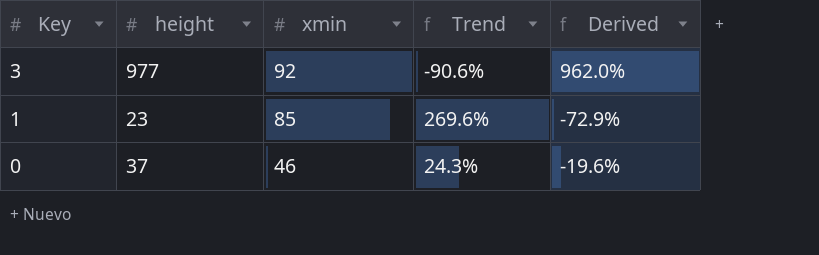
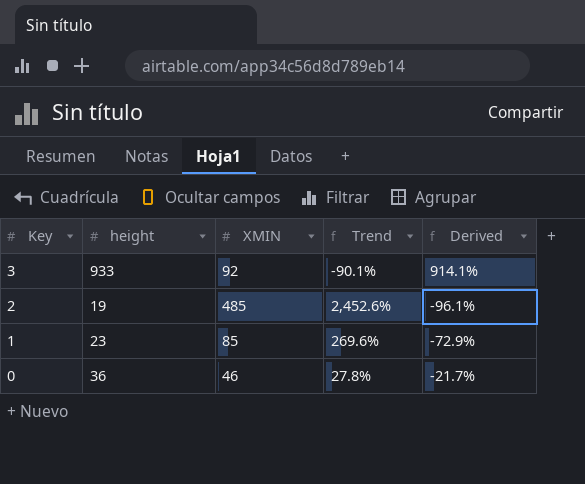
column name: xmin -> XMIN
3 | height: 977 -> 933
3 | Trend: -90.6% -> -90.1%
3 | Derived: 962.0% -> 914.1%
row 2: none -> 19 | 485 | 2,452.6% | -96.1%
0 | height: 37 -> 36
0 | Trend: 24.3% -> 27.8%
0 | Derived: -19.6% -> -21.7%

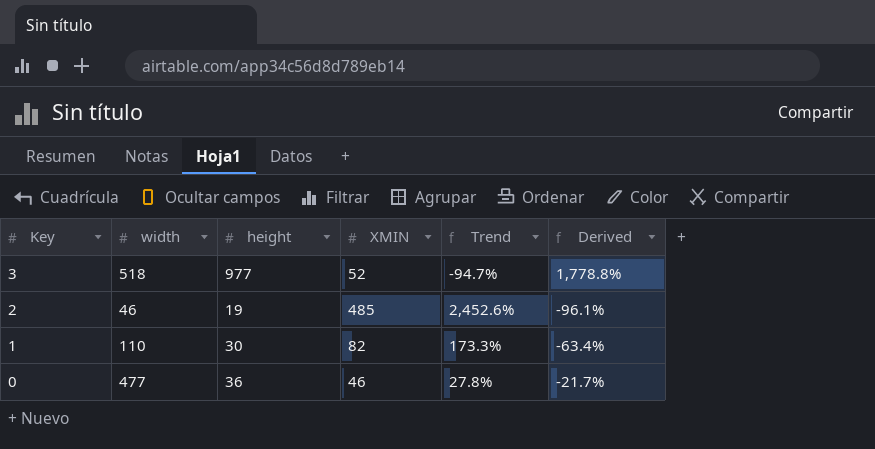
column width | position: none -> 2
3 | height: 933 -> 977
3 | XMIN: 92 -> 52
3 | Trend: -90.1% -> -94.7%
3 | Derived: 914.1% -> 1,778.8%
1 | height: 23 -> 30
1 | XMIN: 85 -> 82
1 | Trend: 269.6% -> 173.3%
1 | Derived: -72.9% -> -63.4%

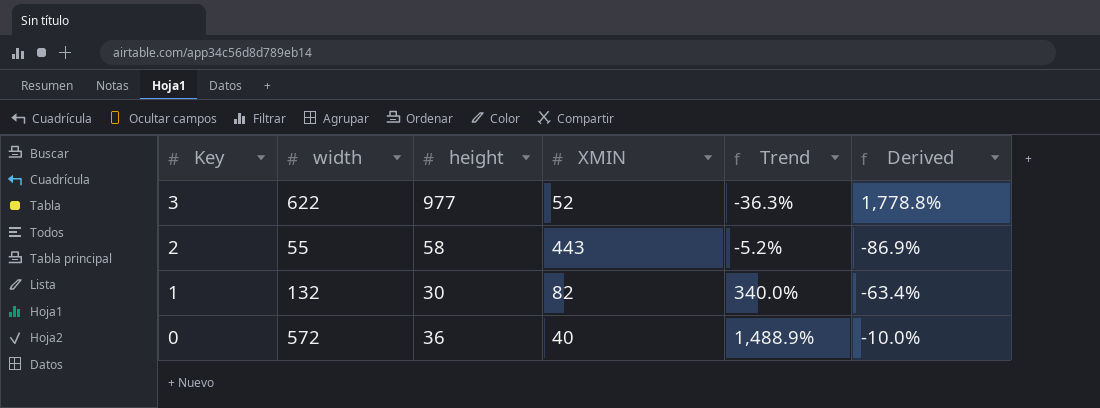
column Trend | formula: ([XMIN] - [height]) / [height] -> ([width] - [height]) / [height]
3 | width: 518 -> 622
2 | width: 46 -> 55
2 | height: 19 -> 58
2 | XMIN: 485 -> 443
2 | Derived: -96.1% -> -86.9%
1 | width: 110 -> 132
0 | width: 477 -> 572
0 | XMIN: 46 -> 40
0 | Derived: -21.7% -> -10.0%

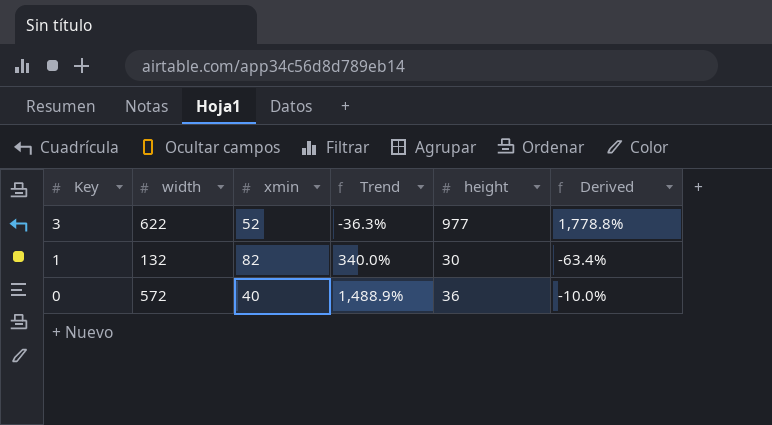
column name: XMIN -> xmin
column height | position: 3 -> 5
row 2: 55 | 58 | 443 | -5.2% | -86.9% -> none

